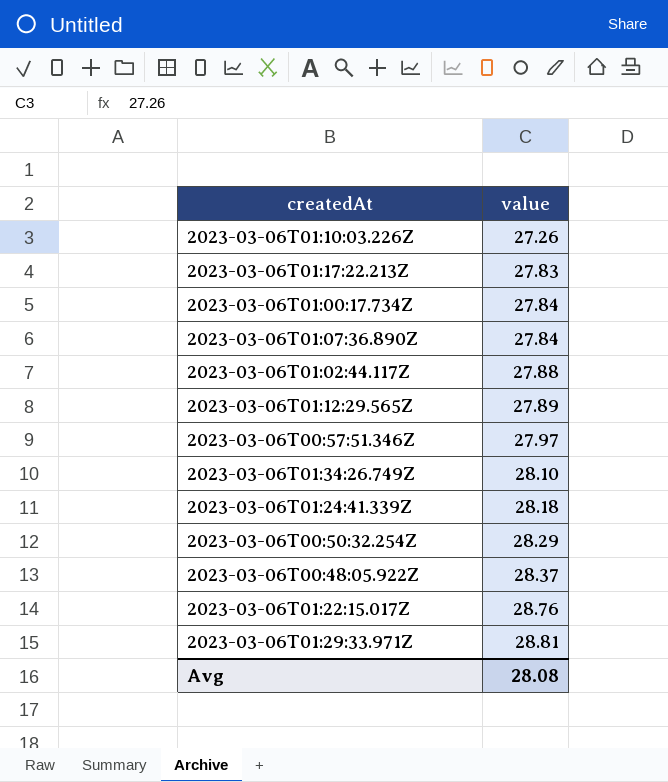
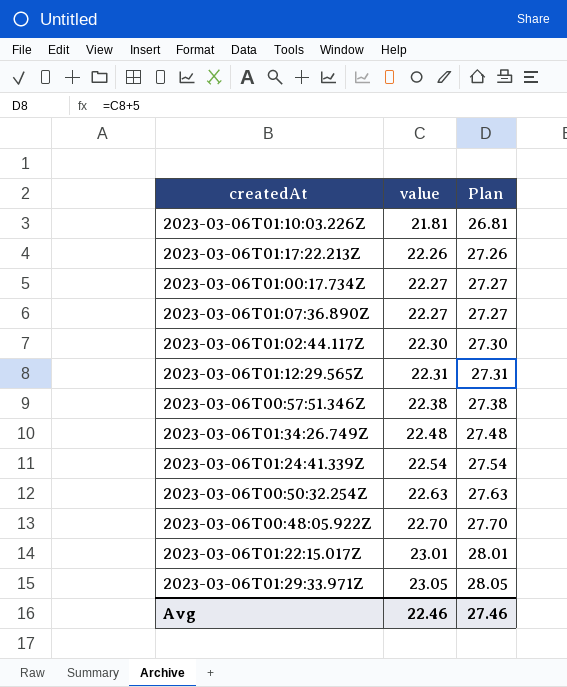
column Plan | formula: none -> [value] + 5
2023-03-06T01:10:03.226Z | value: 27.26 -> 21.81
2023-03-06T01:17:22.213Z | value: 27.83 -> 22.26
2023-03-06T01:00:17.734Z | value: 27.84 -> 22.27
2023-03-06T01:07:36.890Z | value: 27.84 -> 22.27
2023-03-06T01:02:44.117Z | value: 27.88 -> 22.30
2023-03-06T01:12:29.565Z | value: 27.89 -> 22.31
2023-03-06T00:57:51.346Z | value: 27.97 -> 22.38
2023-03-06T01:34:26.749Z | value: 28.10 -> 22.48
2023-03-06T01:24:41.339Z | value: 28.18 -> 22.54
2023-03-06T00:50:32.254Z | value: 28.29 -> 22.63
2023-03-06T00:48:05.922Z | value: 28.37 -> 22.70
2023-03-06T01:22:15.017Z | value: 28.76 -> 23.01
2023-03-06T01:29:33.971Z | value: 28.81 -> 23.05
Avg | value: 28.08 -> 22.46

